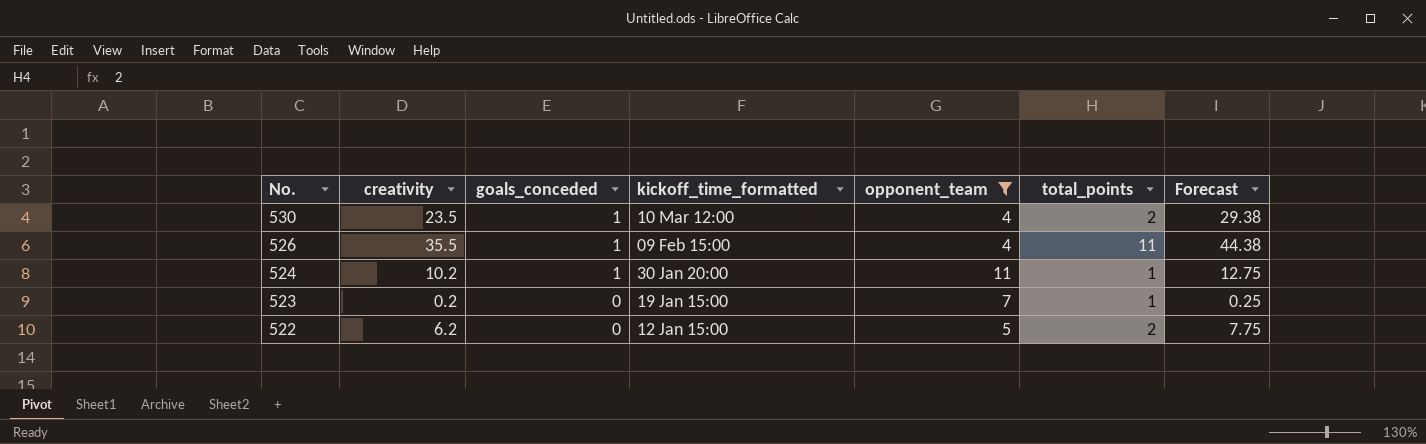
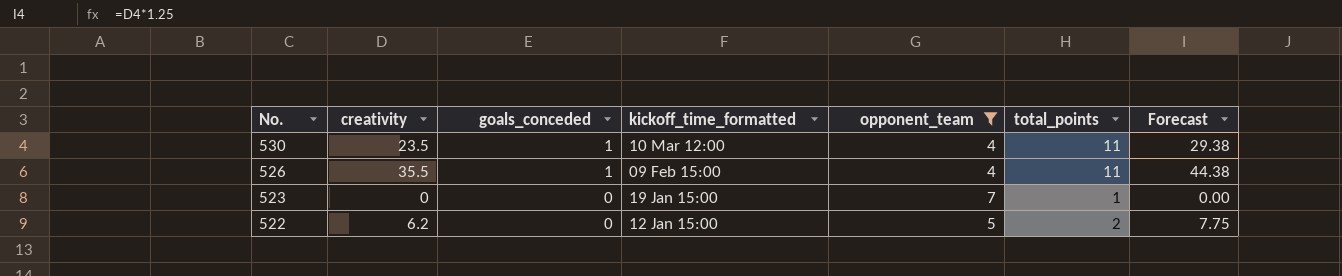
row 524: 10.2 | 1 | 30 Jan 20:00 | 11 | 1 | 12.75 -> none
530 | total_points: 2 -> 11
523 | creativity: 0.2 -> 0
523 | Forecast: 0.25 -> 0.00

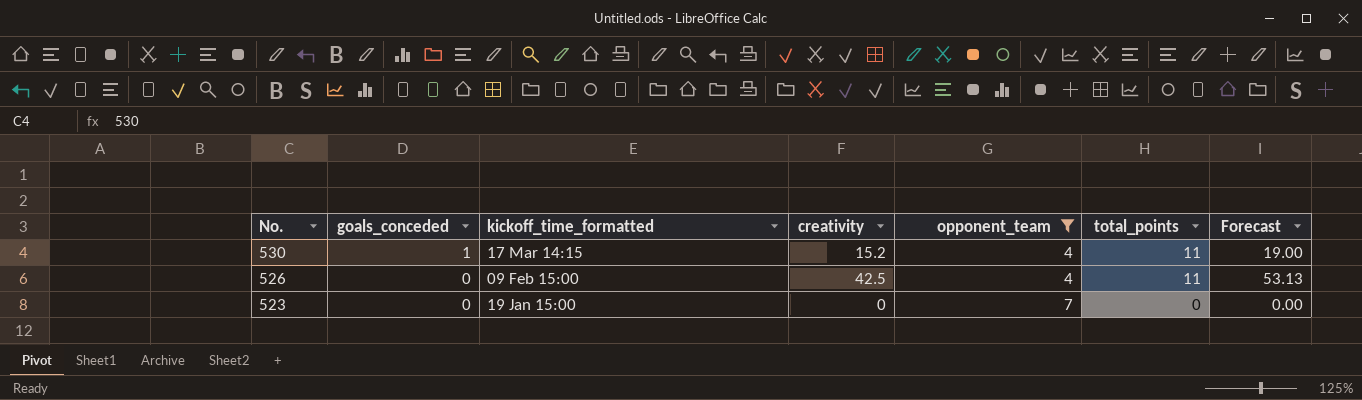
column creativity | position: 2 -> 4
row 522: 6.2 | 0 | 12 Jan 15:00 | 5 | 2 | 7.75 -> none
530 | kickoff_time_formatted: 10 Mar 12:00 -> 17 Mar 14:15
530 | creativity: 23.5 -> 15.2
530 | Forecast: 29.38 -> 19.00
526 | goals_conceded: 1 -> 0
526 | creativity: 35.5 -> 42.5
526 | Forecast: 44.38 -> 53.13
523 | total_points: 1 -> 0

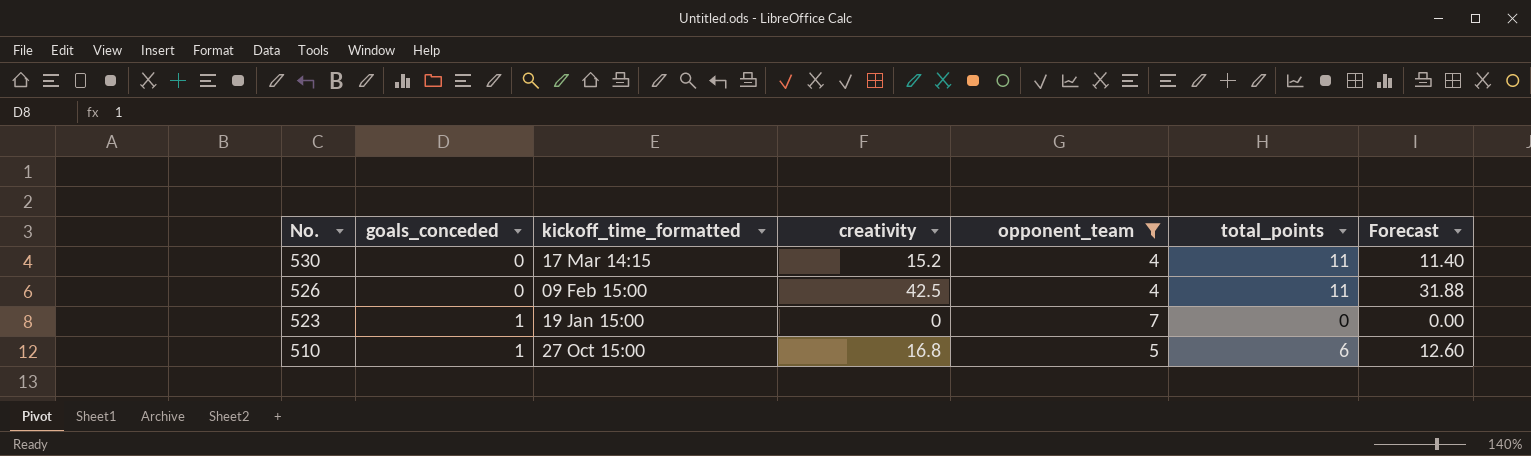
column Forecast | formula: [creativity] * 1.25 -> [creativity] * 0.75
530 | goals_conceded: 1 -> 0
523 | goals_conceded: 0 -> 1
row 510: none -> 1 | 27 Oct 15:00 | 16.8 | 5 | 6 | 12.60

